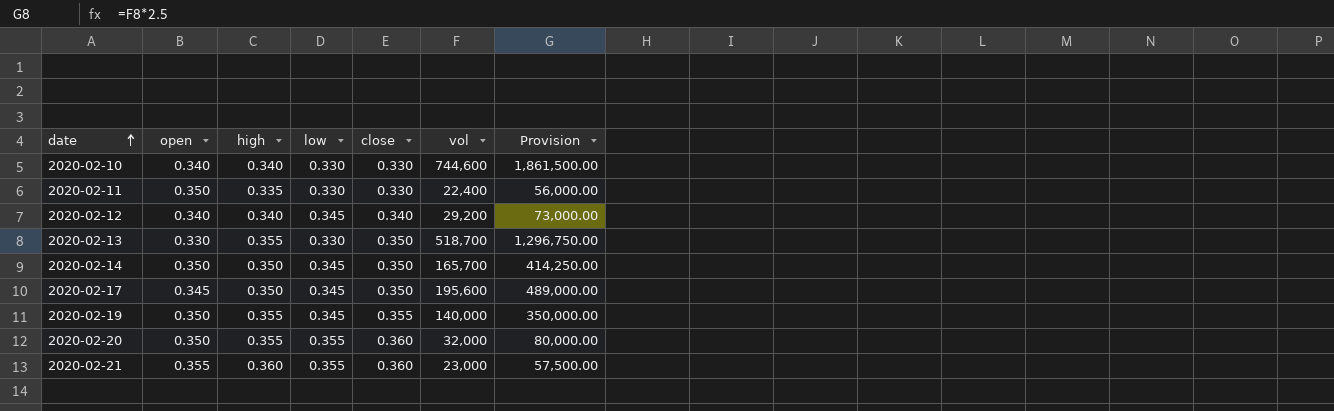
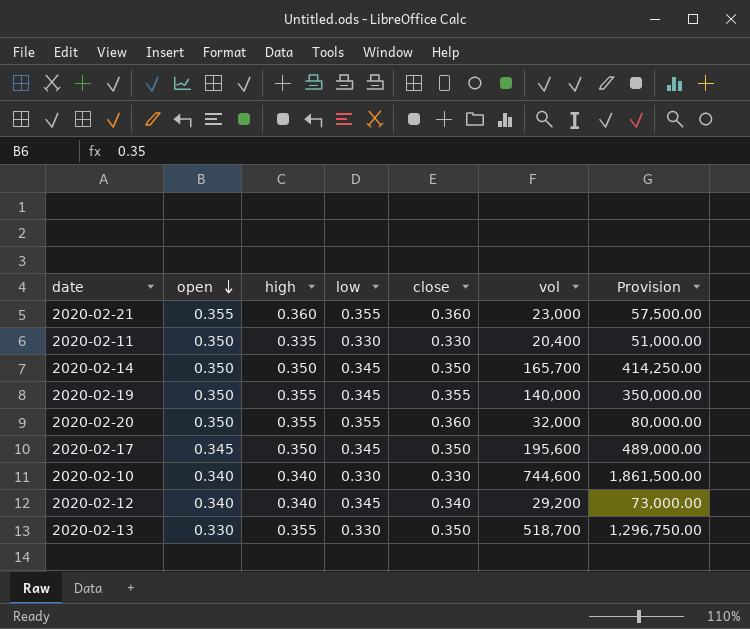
row order: date ascending -> open descending
2020-02-11 | vol: 22,400 -> 20,400
2020-02-11 | Provision: 56,000.00 -> 51,000.00

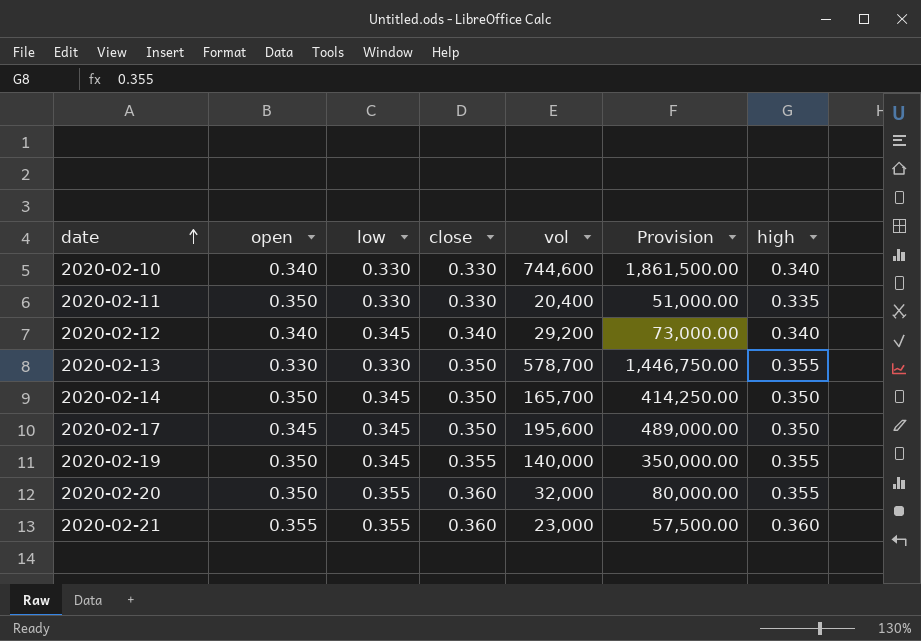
row order: open descending -> date ascending
column high | position: 3 -> 7
2020-02-13 | vol: 518,700 -> 578,700
2020-02-13 | Provision: 1,296,750.00 -> 1,446,750.00

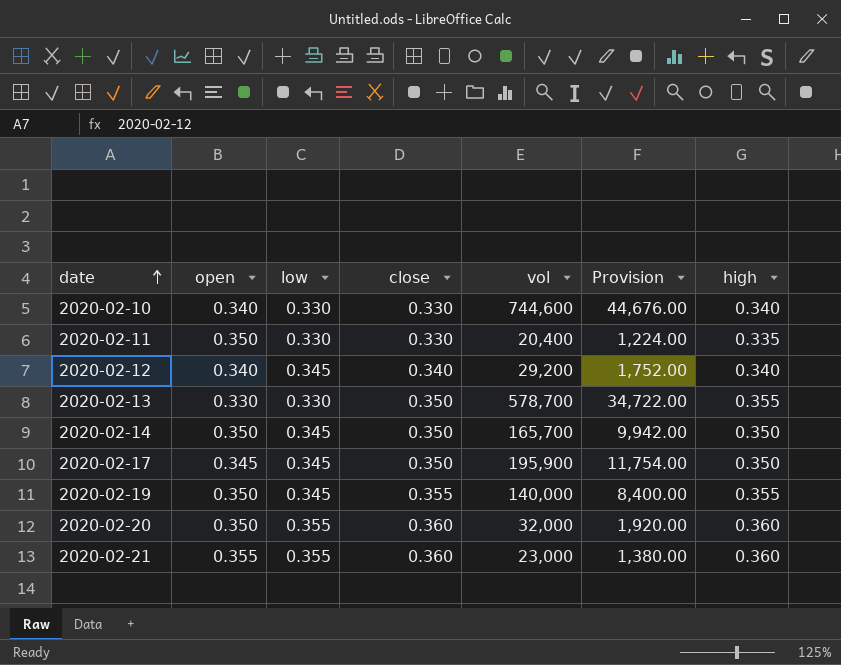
column Provision | formula: [vol] * 2.5 -> [vol] * 0.06
2020-02-17 | vol: 195,600 -> 195,900
2020-02-20 | high: 0.355 -> 0.360

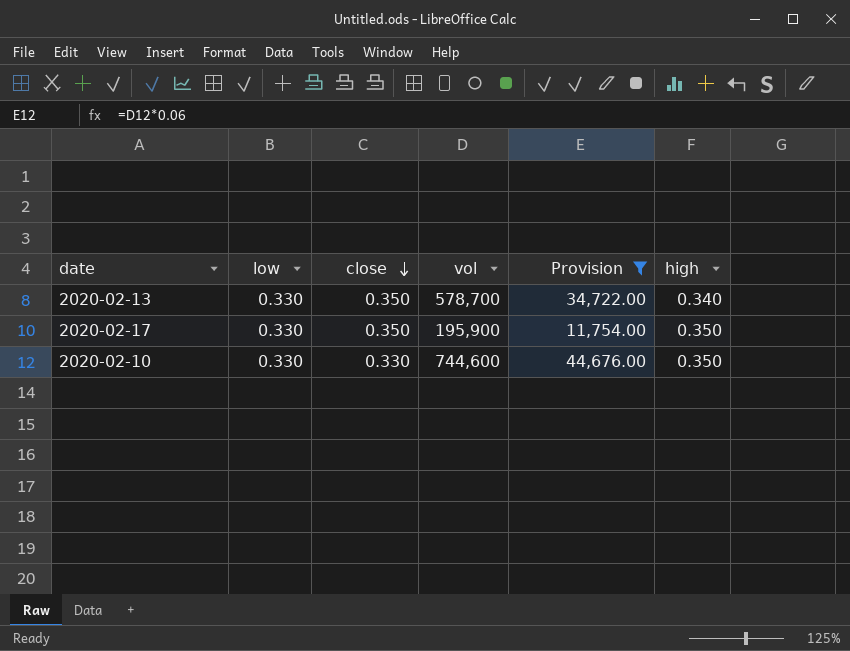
filter: none -> Provision >= 11,754.00
row order: date ascending -> close descending
column open | position: 2 -> none
2020-02-13 | high: 0.355 -> 0.340
2020-02-17 | low: 0.345 -> 0.330
2020-02-10 | high: 0.340 -> 0.350

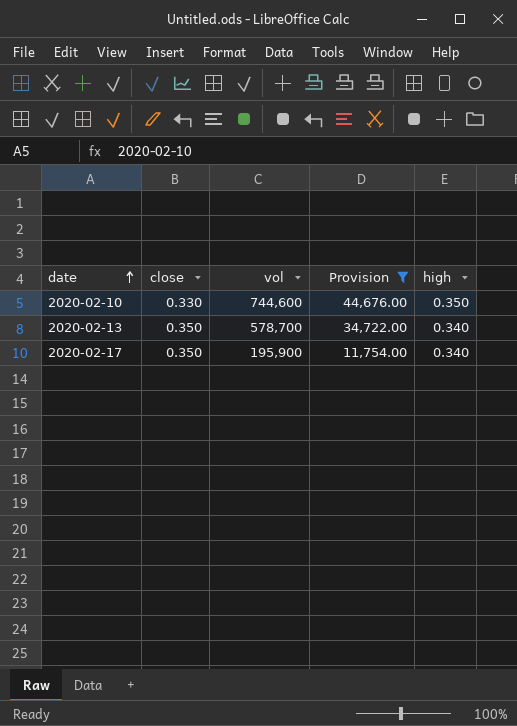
row order: close descending -> date ascending
column low | position: 2 -> none
2020-02-17 | high: 0.350 -> 0.340

